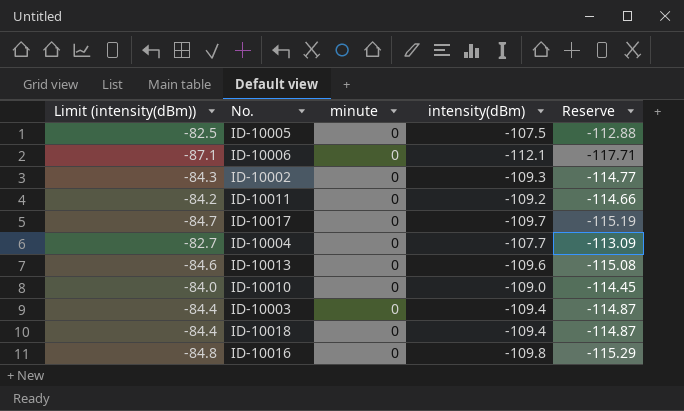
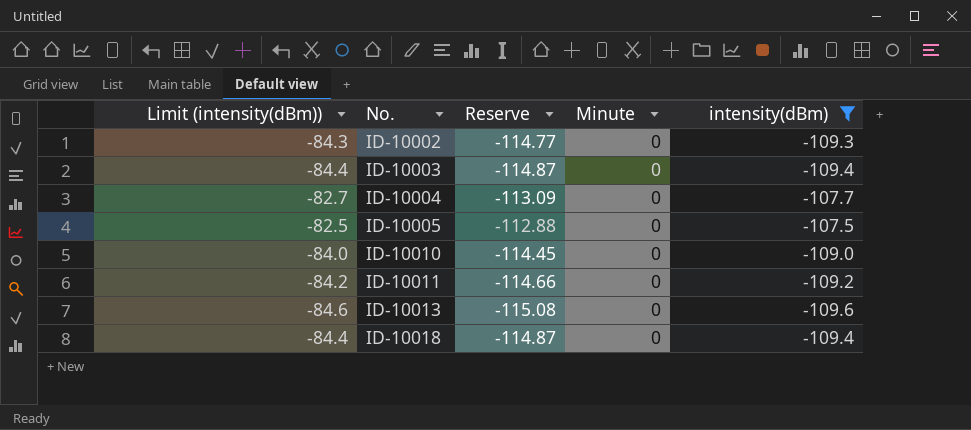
filter: none -> intensity(dBm) >= -109.6
row order: none -> No. ascending
column Reserve | position: 5 -> 3
column name: minute -> Minute

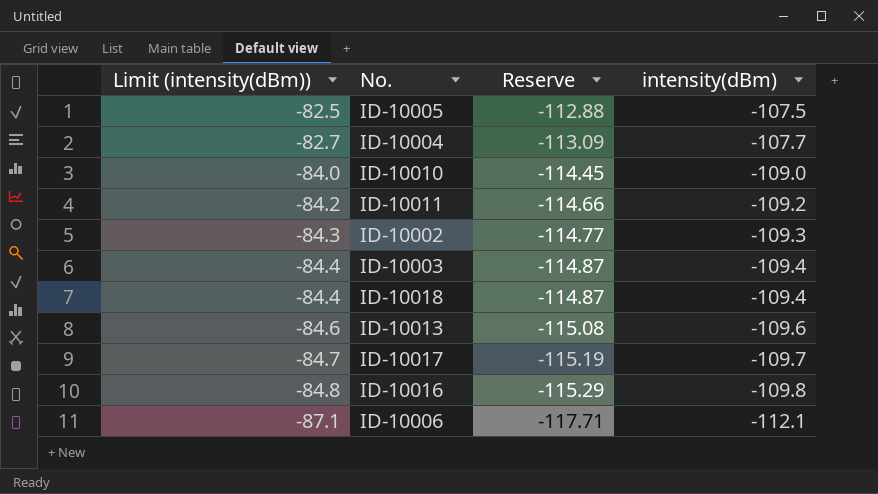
filter: intensity(dBm) >= -109.6 -> none
row order: No. ascending -> Limit (intensity(dBm)) descending
column Minute | position: 4 -> none

